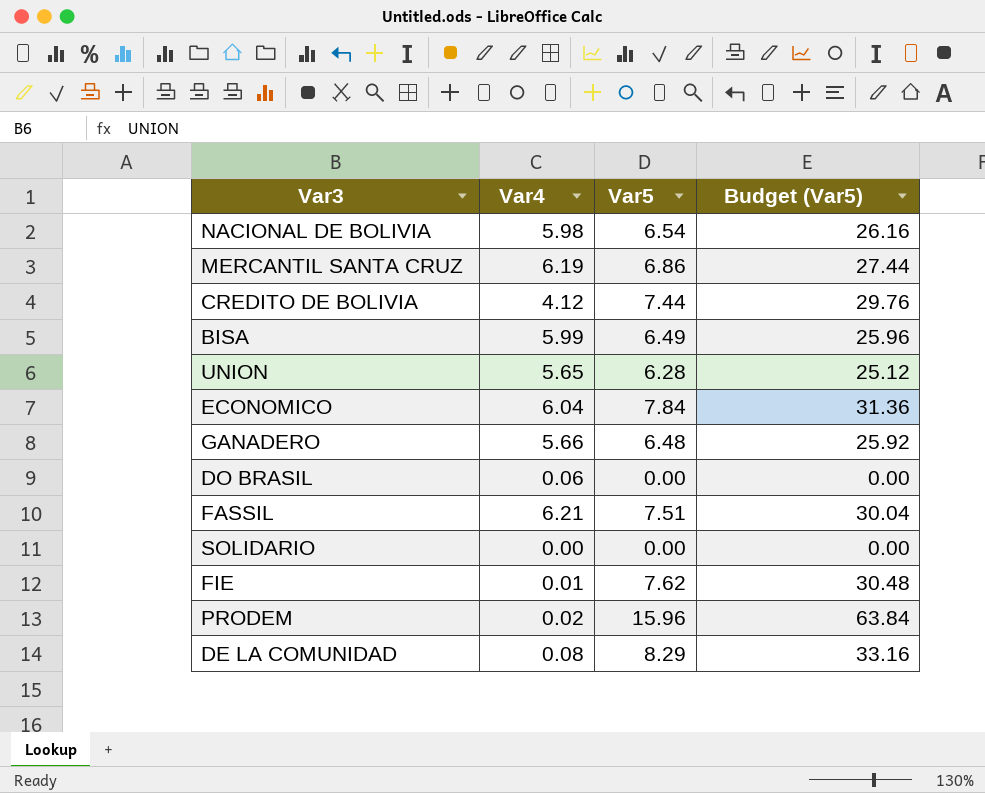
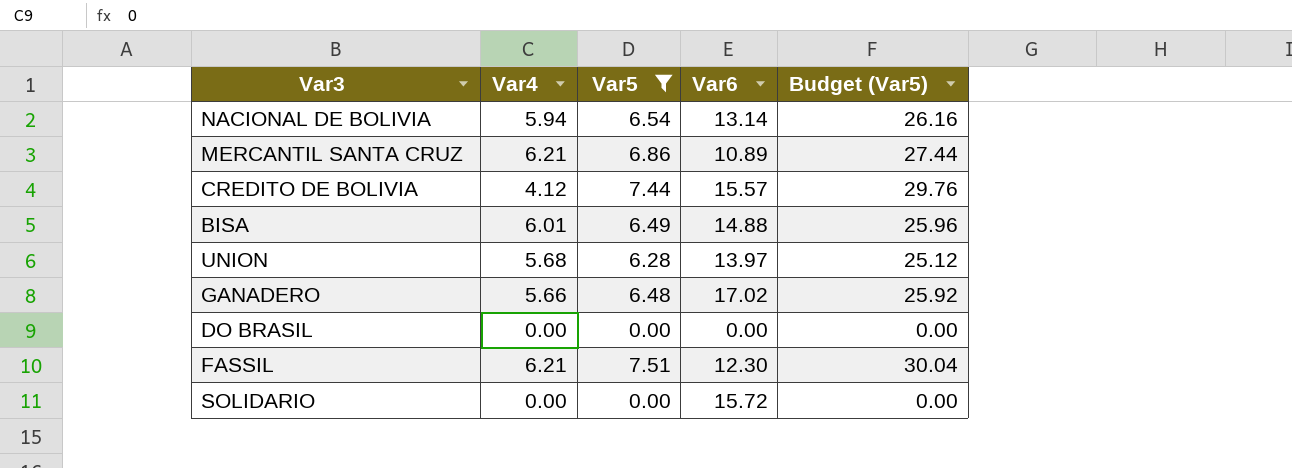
filter: none -> Var5 <= 7.51
column Var6 | position: none -> 4
NACIONAL DE BOLIVIA | Var4: 5.98 -> 5.94
MERCANTIL SANTA CRUZ | Var4: 6.19 -> 6.21
BISA | Var4: 5.99 -> 6.01
UNION | Var4: 5.65 -> 5.68
DO BRASIL | Var4: 0.06 -> 0.00

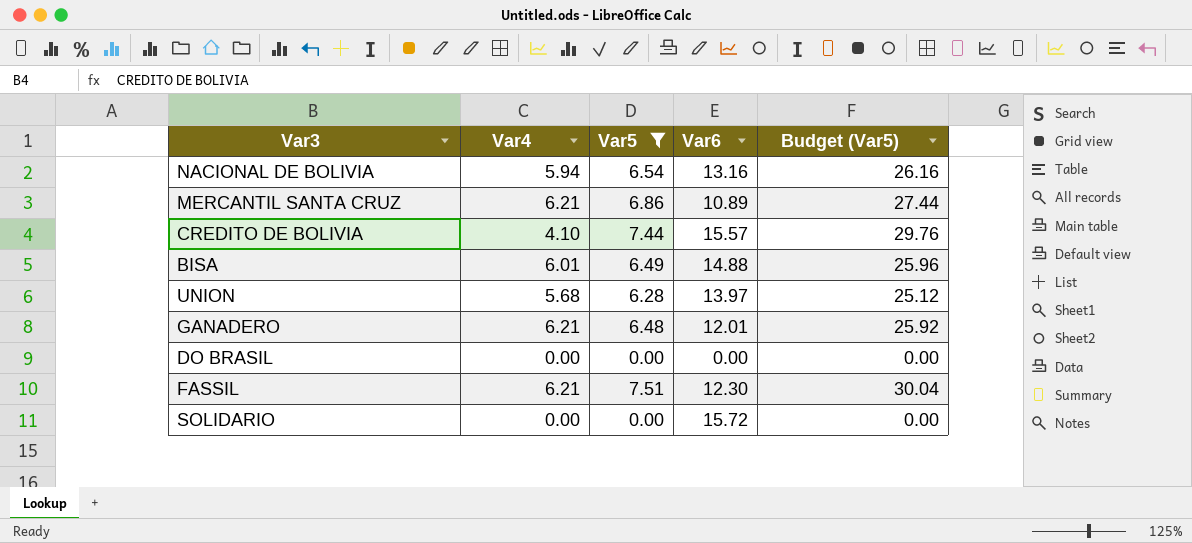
NACIONAL DE BOLIVIA | Var6: 13.14 -> 13.16
CREDITO DE BOLIVIA | Var4: 4.12 -> 4.10
GANADERO | Var4: 5.66 -> 6.21
GANADERO | Var6: 17.02 -> 12.01

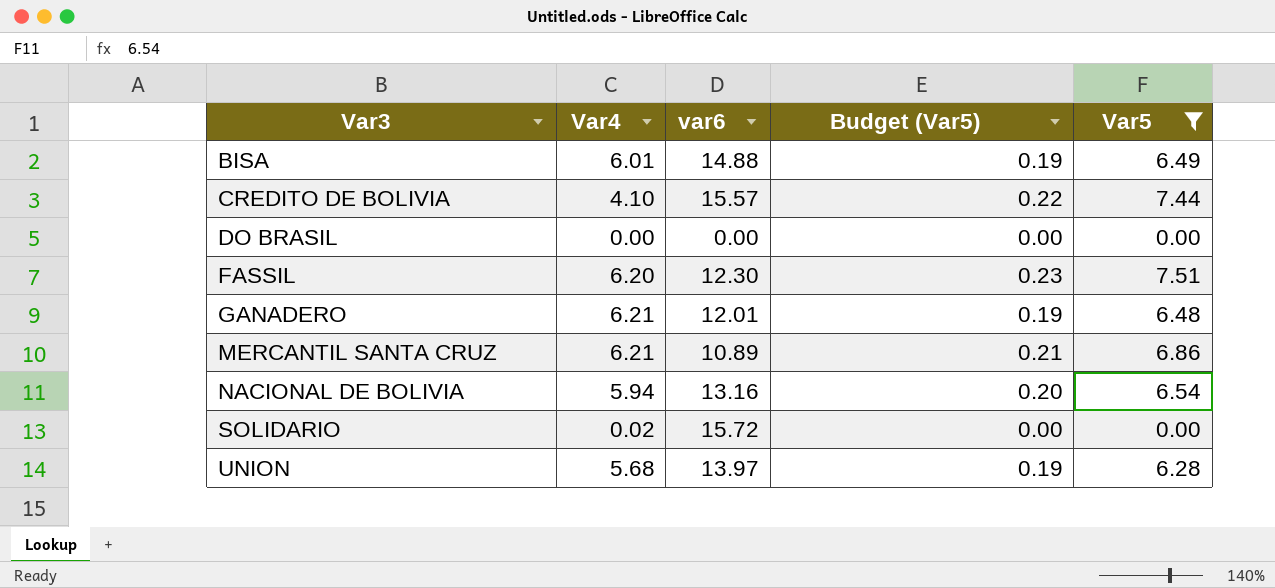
row order: none -> Var3 ascending
column name: Var6 -> var6
column Budget (Var5) | formula: [Var5] * 4 -> [Var5] * 0.03
column Var5 | position: 3 -> 5
FASSIL | Var4: 6.21 -> 6.20
SOLIDARIO | Var4: 0.00 -> 0.02

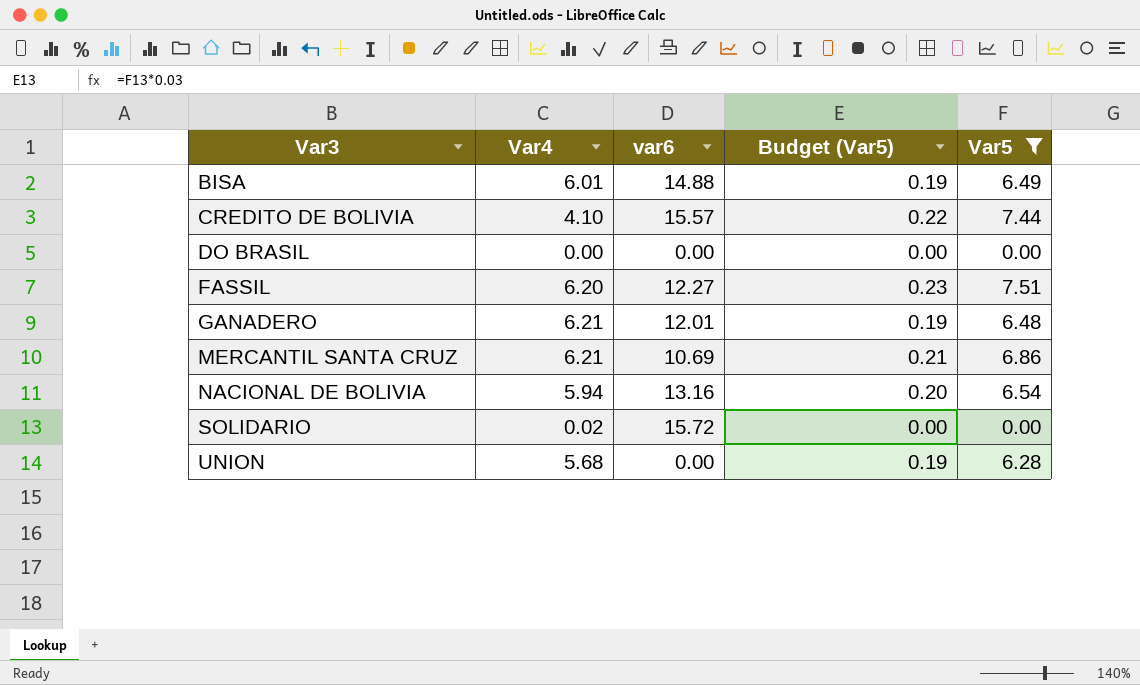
FASSIL | var6: 12.30 -> 12.27
MERCANTIL SANTA CRUZ | var6: 10.89 -> 10.69
UNION | var6: 13.97 -> 0.00

